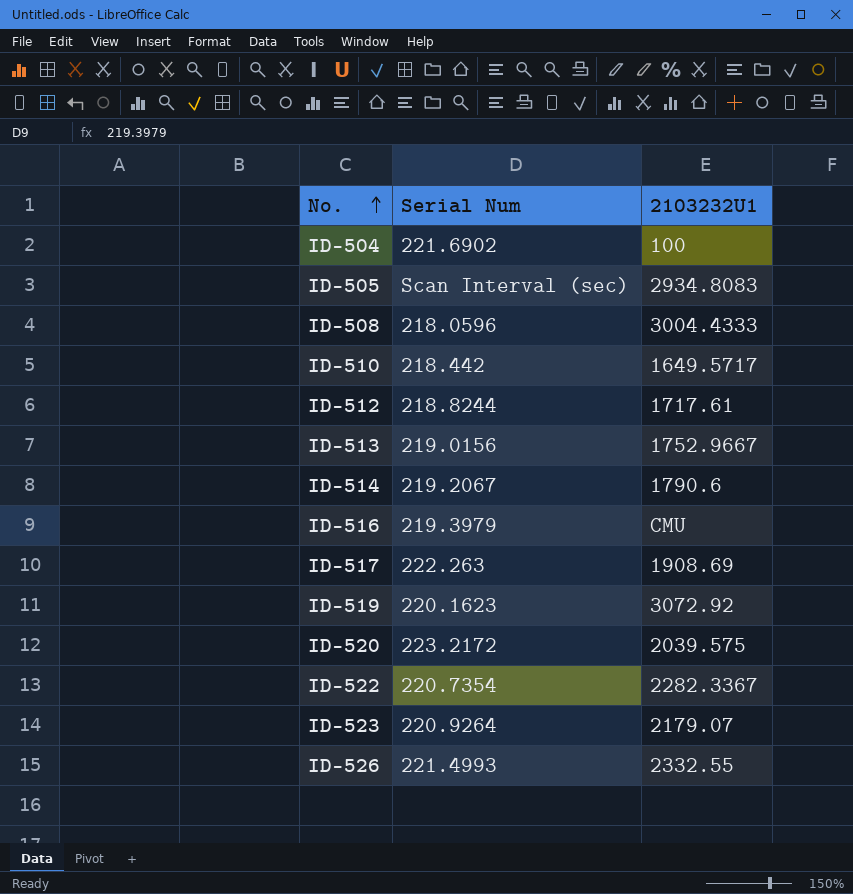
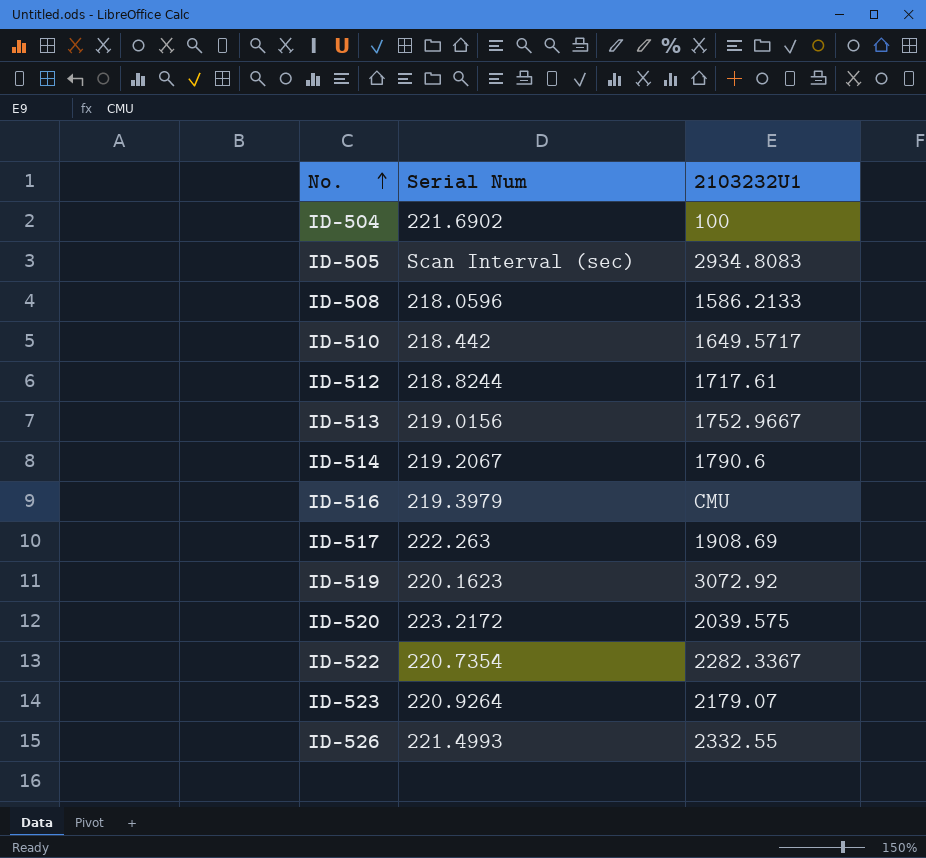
ID-508 | 2103232U1: 3004.4333 -> 1586.2133

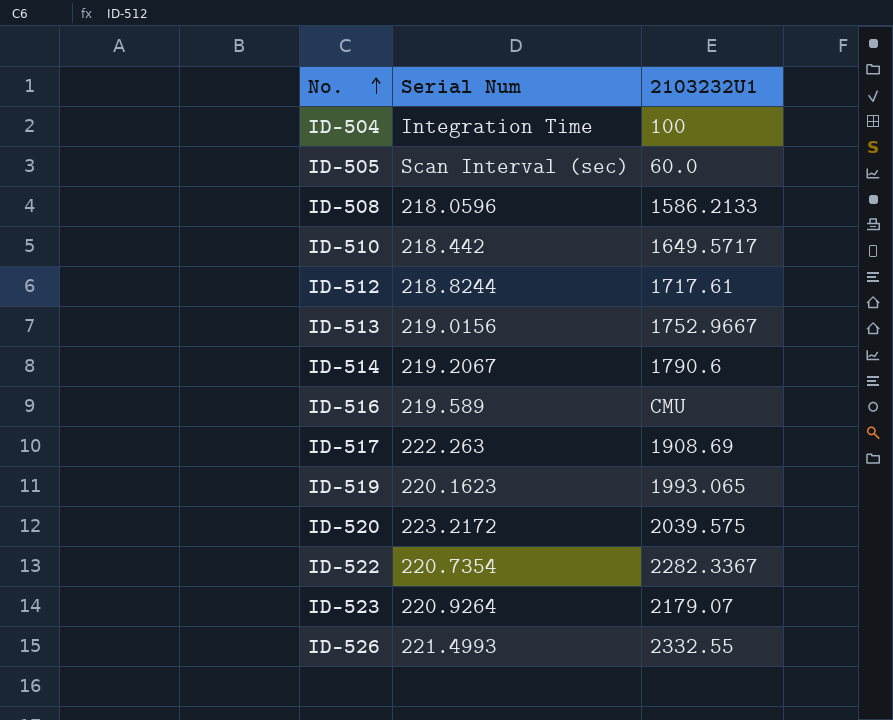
ID-504 | Serial Num: 221.6902 -> Integration Time
ID-505 | 2103232U1: 2934.8083 -> 60.0
ID-516 | Serial Num: 219.3979 -> 219.589
ID-519 | 2103232U1: 3072.92 -> 1993.065

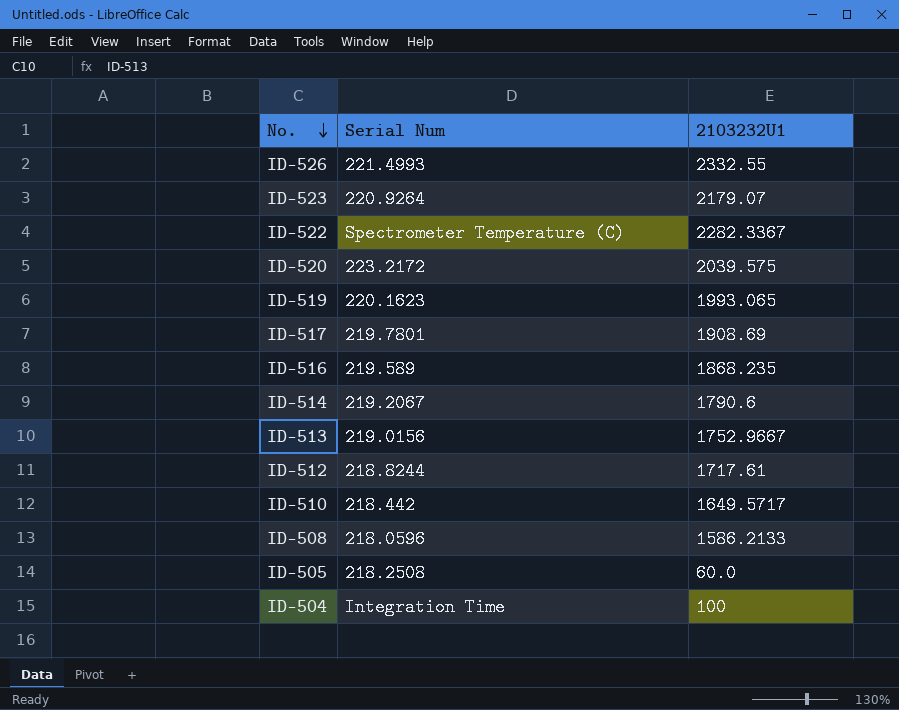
row order: No. ascending -> No. descending
ID-522 | Serial Num: 220.7354 -> Spectrometer Temperature (C)
ID-517 | Serial Num: 222.263 -> 219.7801
ID-516 | 2103232U1: CMU -> 1868.235
ID-505 | Serial Num: Scan Interval (sec) -> 218.2508

